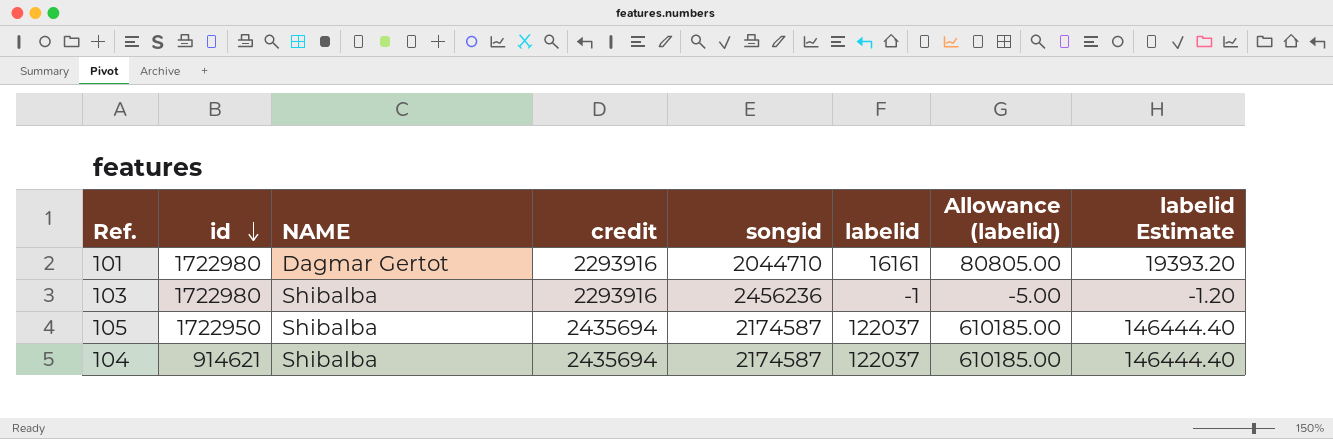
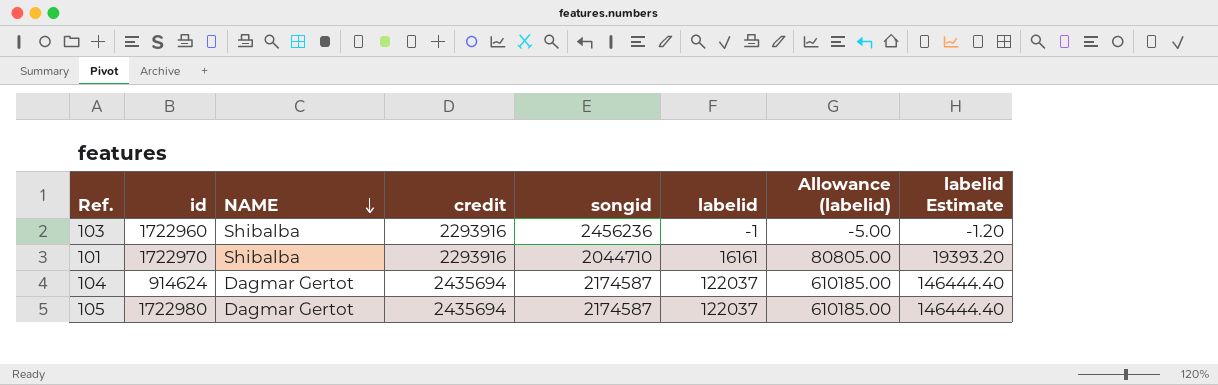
row order: id descending -> NAME descending
103 | id: 1722980 -> 1722960
101 | id: 1722980 -> 1722970
101 | NAME: Dagmar Gertot -> Shibalba
104 | id: 914621 -> 914624
104 | NAME: Shibalba -> Dagmar Gertot
105 | id: 1722950 -> 1722980
105 | NAME: Shibalba -> Dagmar Gertot

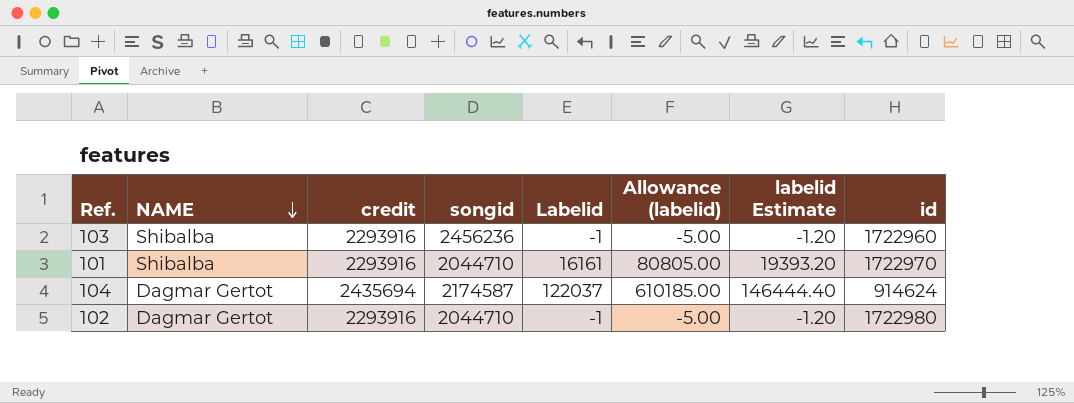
column name: labelid -> Labelid
column id | position: 2 -> 8
row 105: 1722980 | Dagmar Gertot | 2435694 | 2174587 | 122037 | 610185.00 | 146444.40 -> none
row 102: none -> Dagmar Gertot | 2293916 | 2044710 | -1 | -5.00 | -1.20 | 1722980

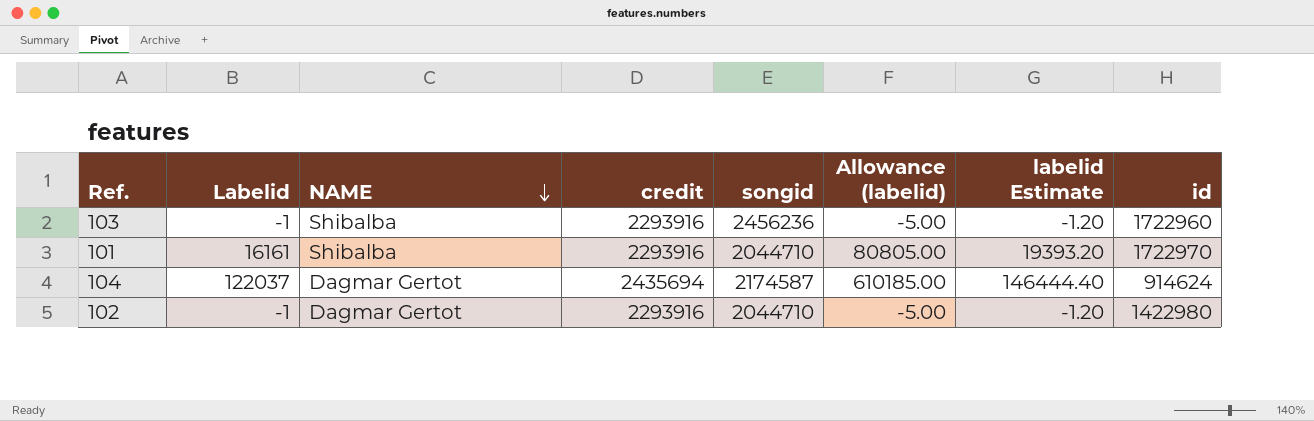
column Labelid | position: 5 -> 2
102 | id: 1722980 -> 1422980

